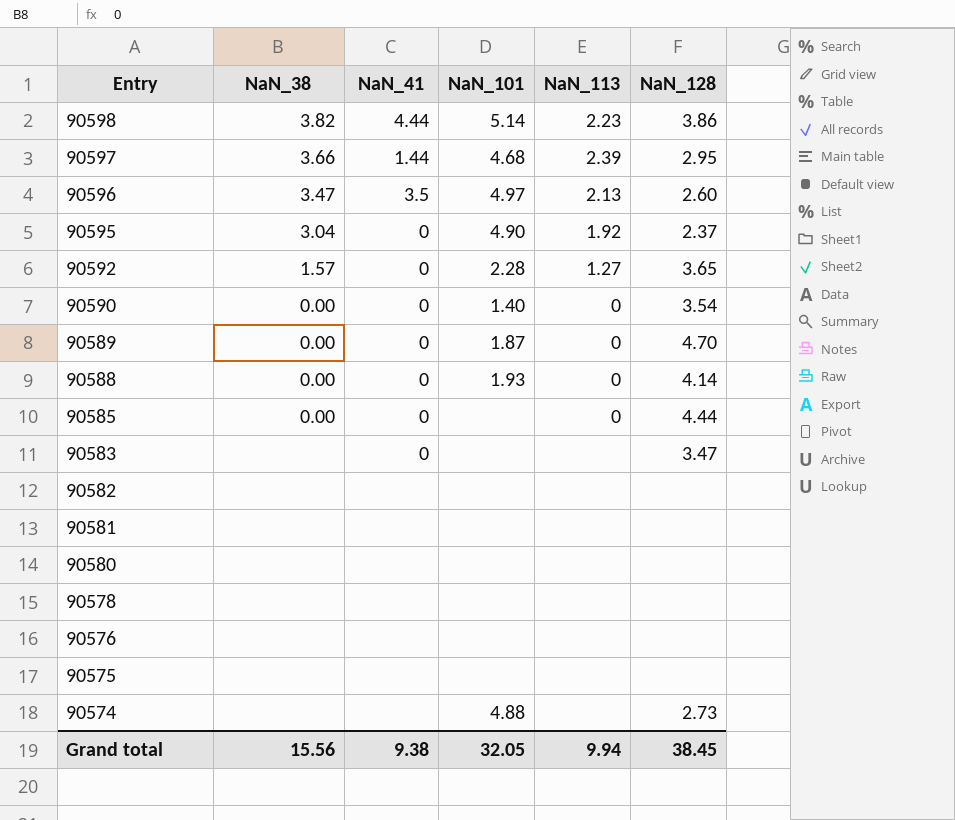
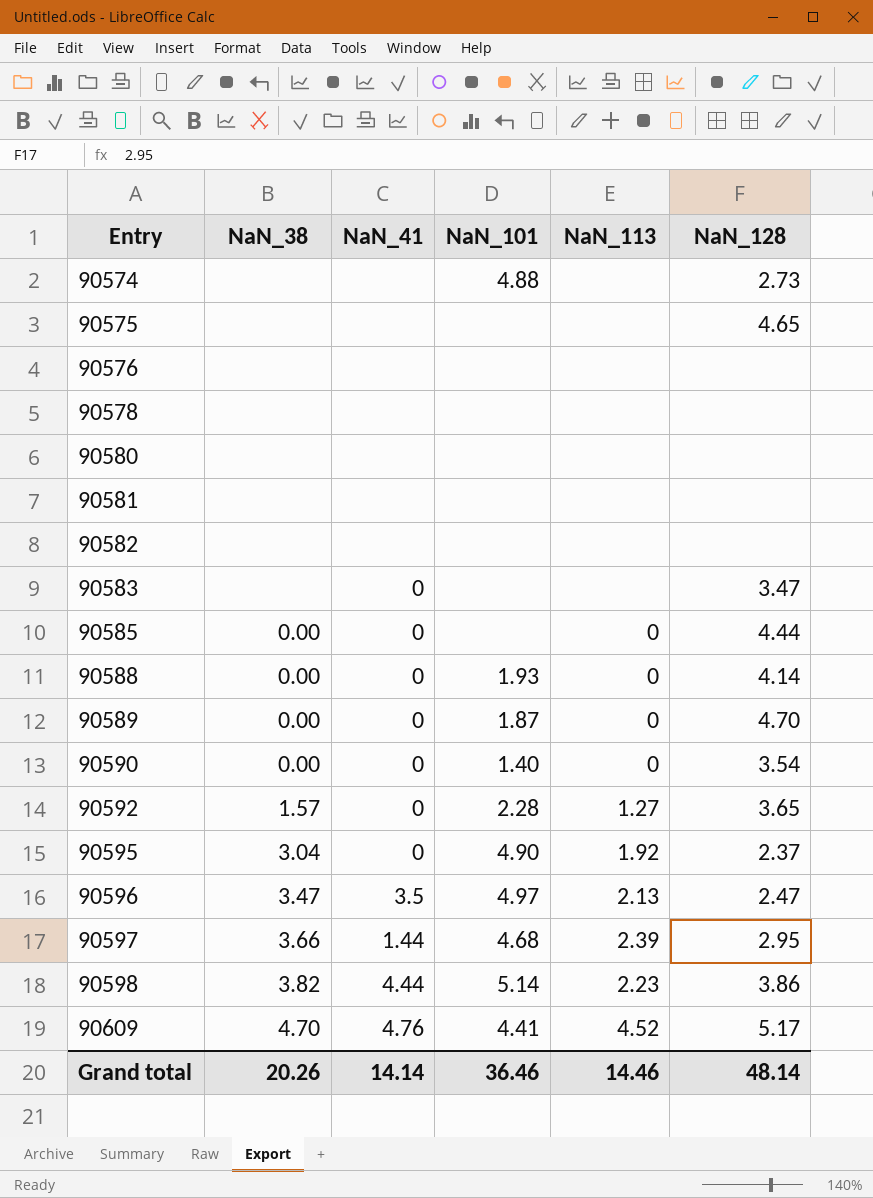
row order: Entry descending -> Entry ascending
90575 | NaN_128: none -> 4.65
90596 | NaN_128: 2.60 -> 2.47
row 90609: none -> 4.70 | 4.76 | 4.41 | 4.52 | 5.17
Grand total | NaN_38: 15.56 -> 20.26
Grand total | NaN_41: 9.38 -> 14.14
Grand total | NaN_101: 32.05 -> 36.46
Grand total | NaN_113: 9.94 -> 14.46
Grand total | NaN_128: 38.45 -> 48.14

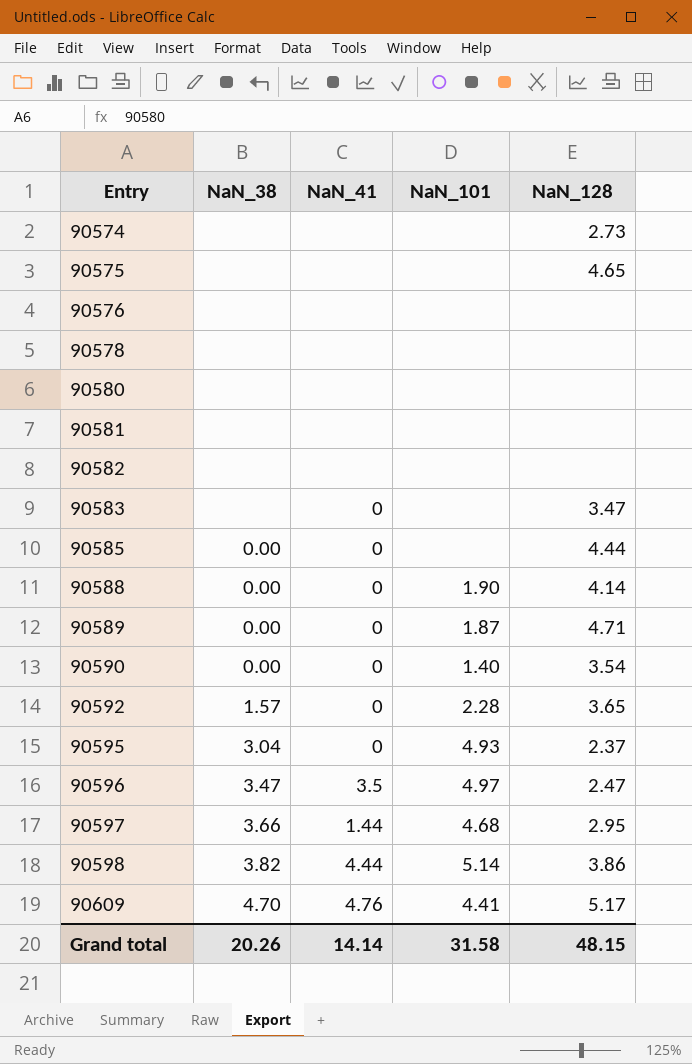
column NaN_113 | position: 5 -> none
90574 | NaN_101: 4.88 -> none
90588 | NaN_101: 1.93 -> 1.90
90589 | NaN_128: 4.70 -> 4.71
90595 | NaN_101: 4.90 -> 4.93
Grand total | NaN_101: 36.46 -> 31.58
Grand total | NaN_128: 48.14 -> 48.15

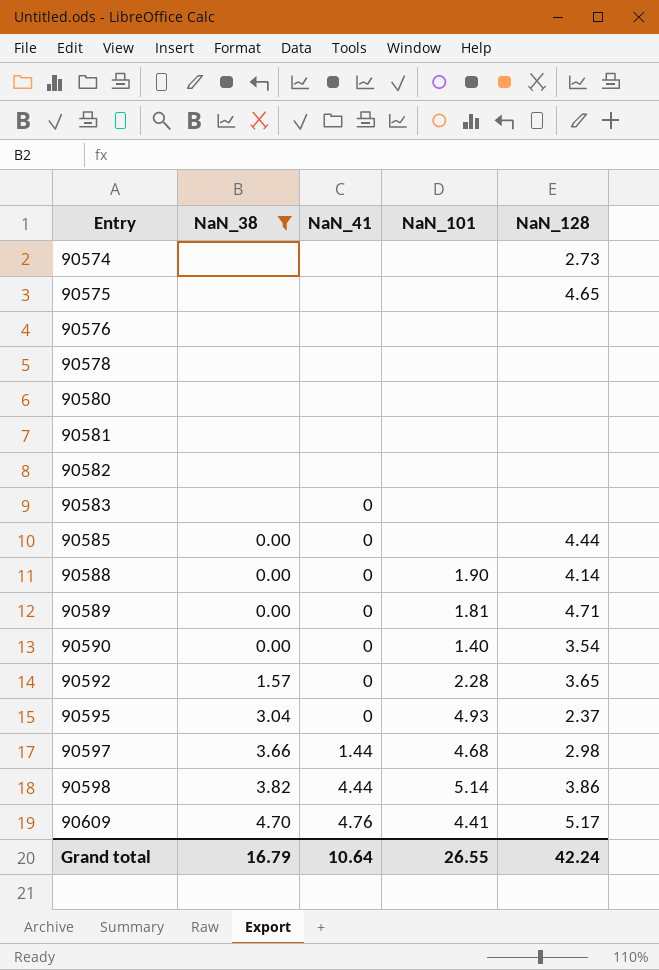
filter: none -> NaN_38 != 3.47
90583 | NaN_128: 3.47 -> none
90589 | NaN_101: 1.87 -> 1.81
90597 | NaN_128: 2.95 -> 2.98
Grand total | NaN_38: 20.26 -> 16.79
Grand total | NaN_41: 14.14 -> 10.64
Grand total | NaN_101: 31.58 -> 26.55
Grand total | NaN_128: 48.15 -> 42.24

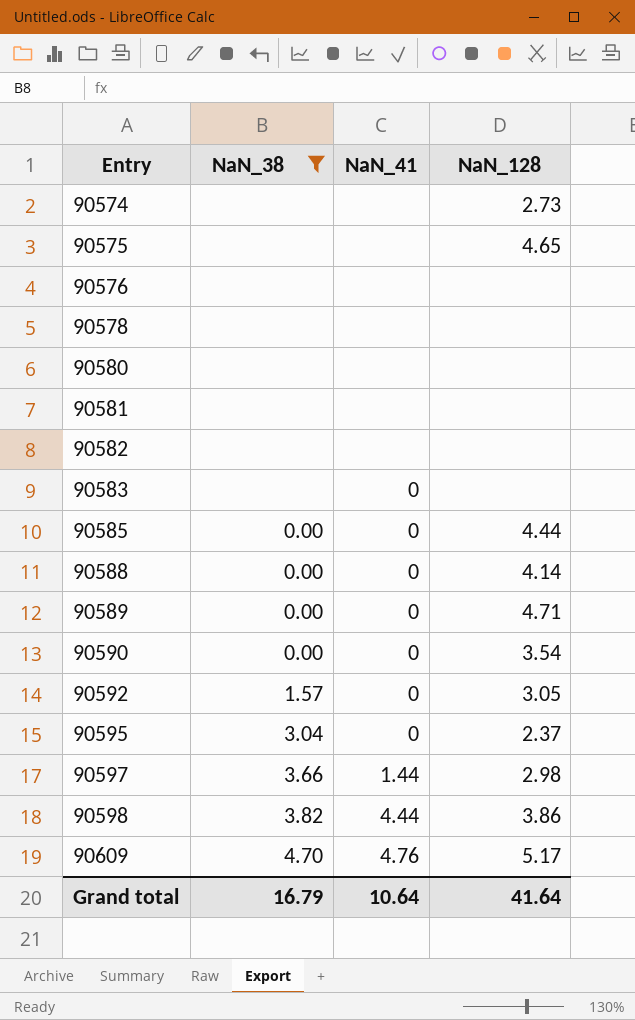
column NaN_101 | position: 4 -> none
90592 | NaN_128: 3.65 -> 3.05
Grand total | NaN_128: 42.24 -> 41.64

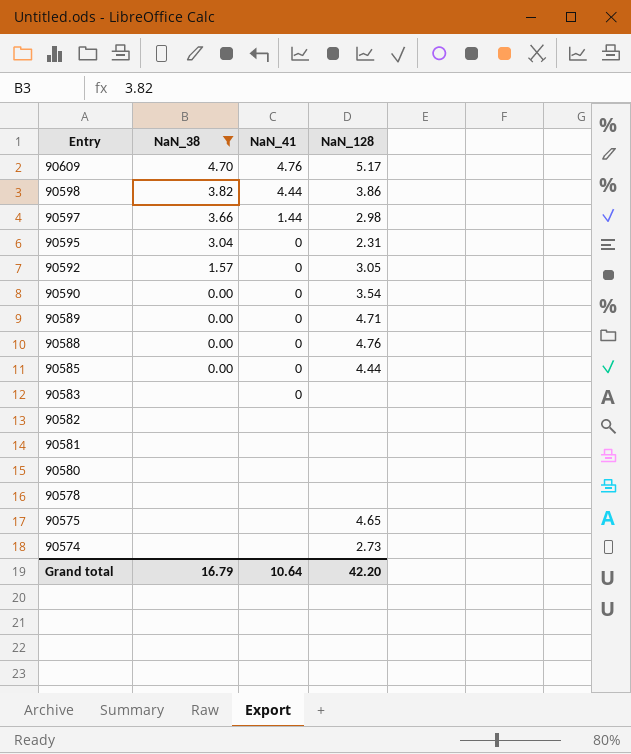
row order: Entry ascending -> Entry descending
row 90576: none | none | none -> none
90595 | NaN_128: 2.37 -> 2.31
90588 | NaN_128: 4.14 -> 4.76
Grand total | NaN_128: 41.64 -> 42.20

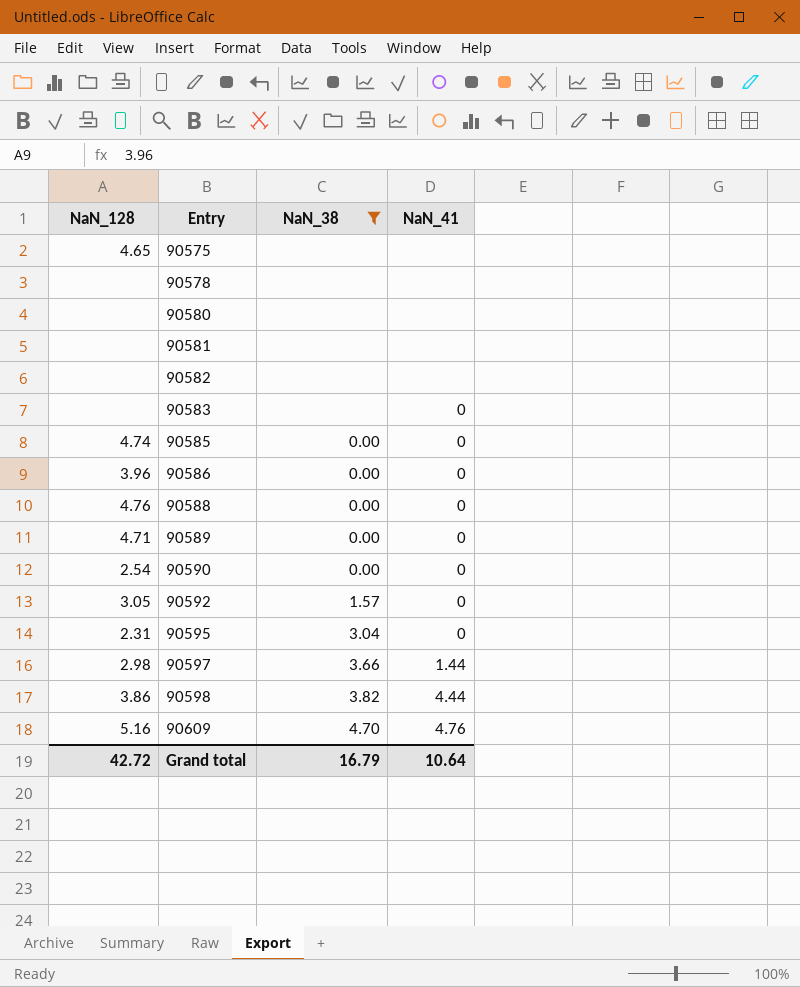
row order: Entry descending -> Entry ascending
column NaN_128 | position: 4 -> 1
row 90574: none | none | 2.73 -> none
90585 | NaN_128: 4.44 -> 4.74
row 90586: none -> 3.96 | 0.00 | 0
90590 | NaN_128: 3.54 -> 2.54
90609 | NaN_128: 5.17 -> 5.16
Grand total | NaN_128: 42.20 -> 42.72

